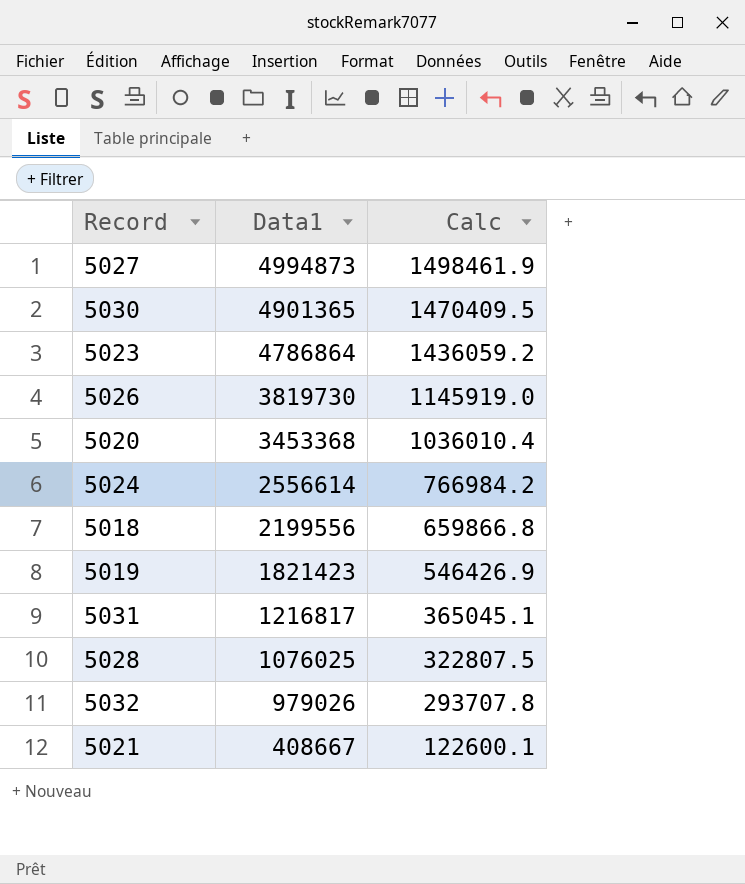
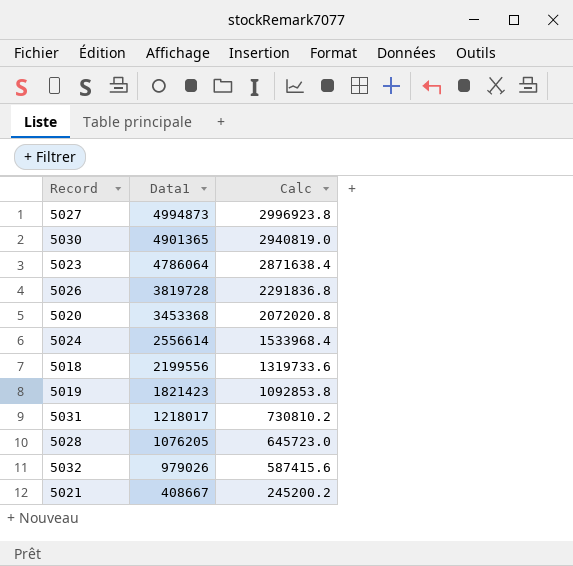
column Calc | formula: [Data1] * 0.3 -> [Data1] * 0.6
5023 | Data1: 4786864 -> 4786064
5026 | Data1: 3819730 -> 3819728
5031 | Data1: 1216817 -> 1218017
5028 | Data1: 1076025 -> 1076205

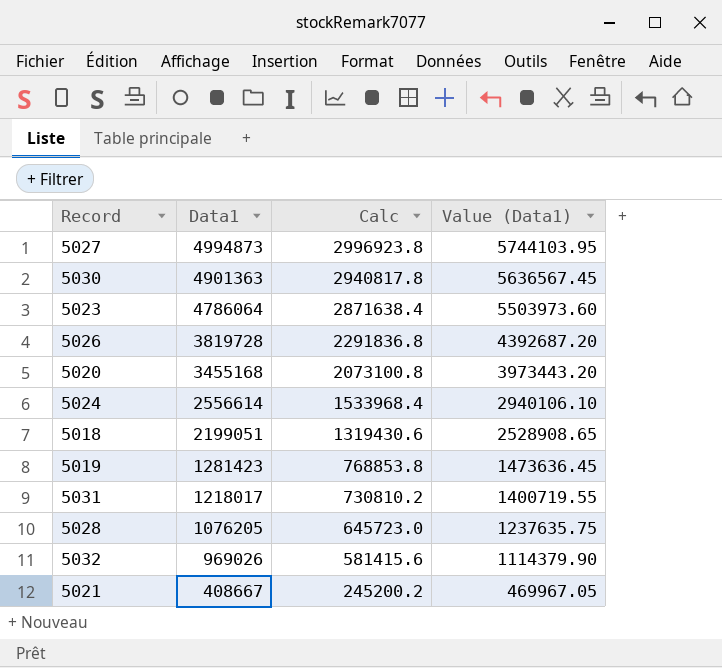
column Value (Data1) | formula: none -> [Data1] * 1.15
5030 | Data1: 4901365 -> 4901363
5030 | Calc: 2940819.0 -> 2940817.8
5020 | Data1: 3453368 -> 3455168
5020 | Calc: 2072020.8 -> 2073100.8
5018 | Data1: 2199556 -> 2199051
5018 | Calc: 1319733.6 -> 1319430.6
5019 | Data1: 1821423 -> 1281423
5019 | Calc: 1092853.8 -> 768853.8
5032 | Data1: 979026 -> 969026
5032 | Calc: 587415.6 -> 581415.6

